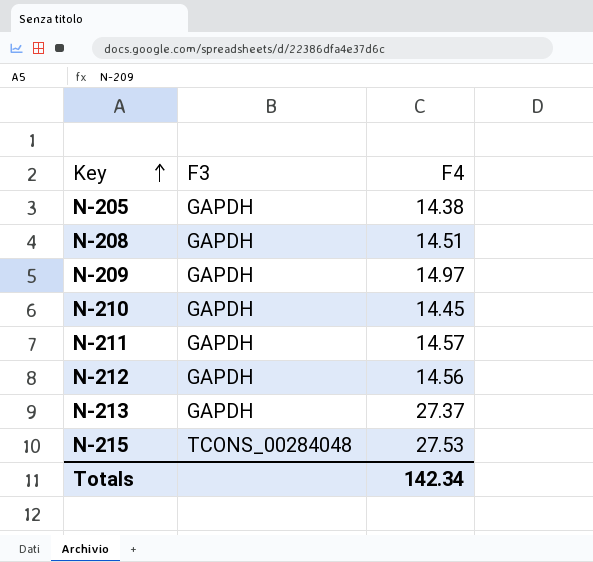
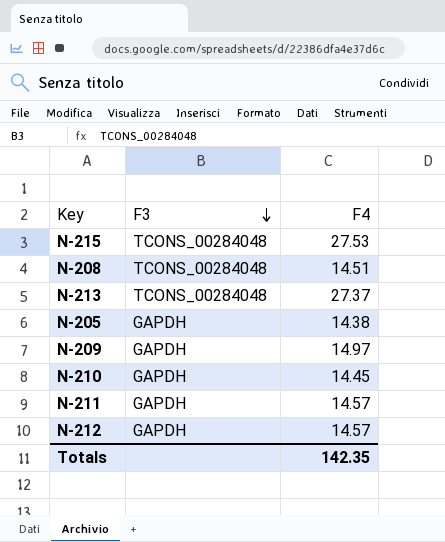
row order: Key ascending -> F3 descending
N-208 | F3: GAPDH -> TCONS_00284048
N-213 | F3: GAPDH -> TCONS_00284048
N-212 | F4: 14.56 -> 14.57
Totals | F4: 142.34 -> 142.35

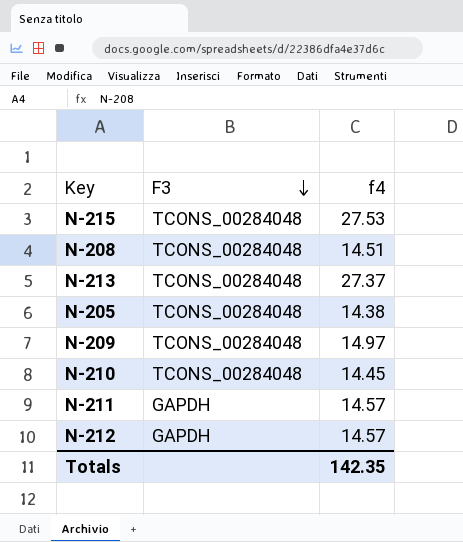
column name: F4 -> f4
N-205 | F3: GAPDH -> TCONS_00284048
N-209 | F3: GAPDH -> TCONS_00284048
N-210 | F3: GAPDH -> TCONS_00284048

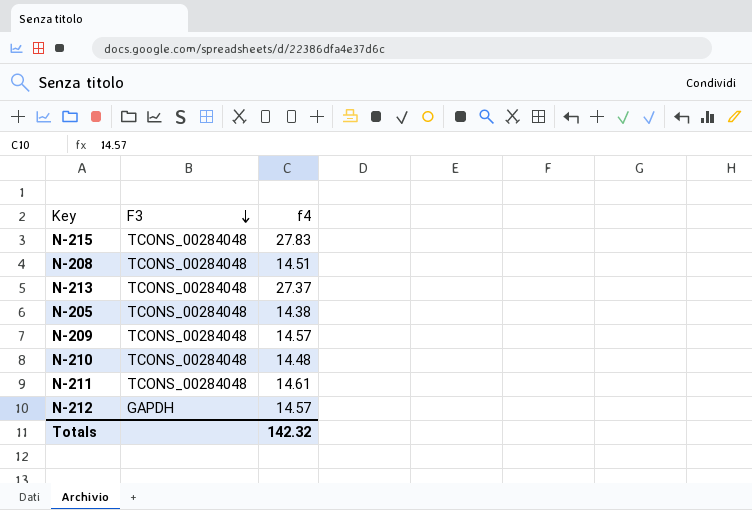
N-215 | f4: 27.53 -> 27.83
N-209 | f4: 14.97 -> 14.57
N-210 | f4: 14.45 -> 14.48
N-211 | F3: GAPDH -> TCONS_00284048
N-211 | f4: 14.57 -> 14.61
Totals | f4: 142.35 -> 142.32

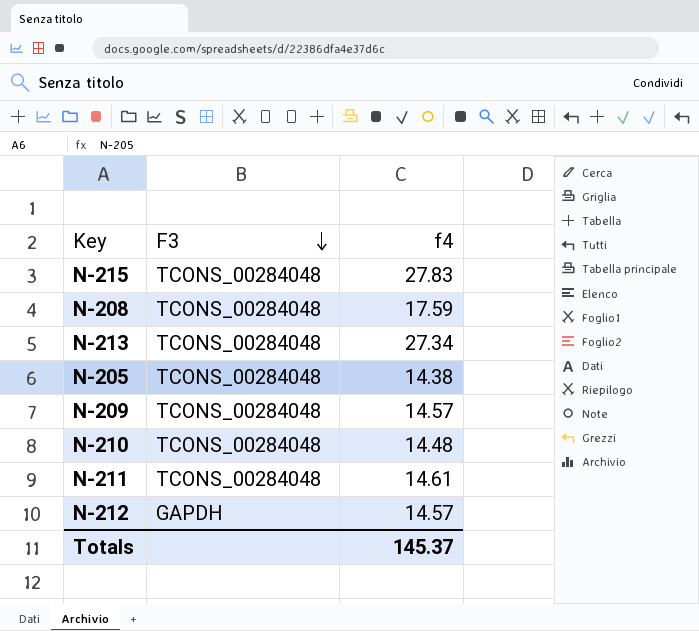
N-208 | f4: 14.51 -> 17.59
N-213 | f4: 27.37 -> 27.34
Totals | f4: 142.32 -> 145.37

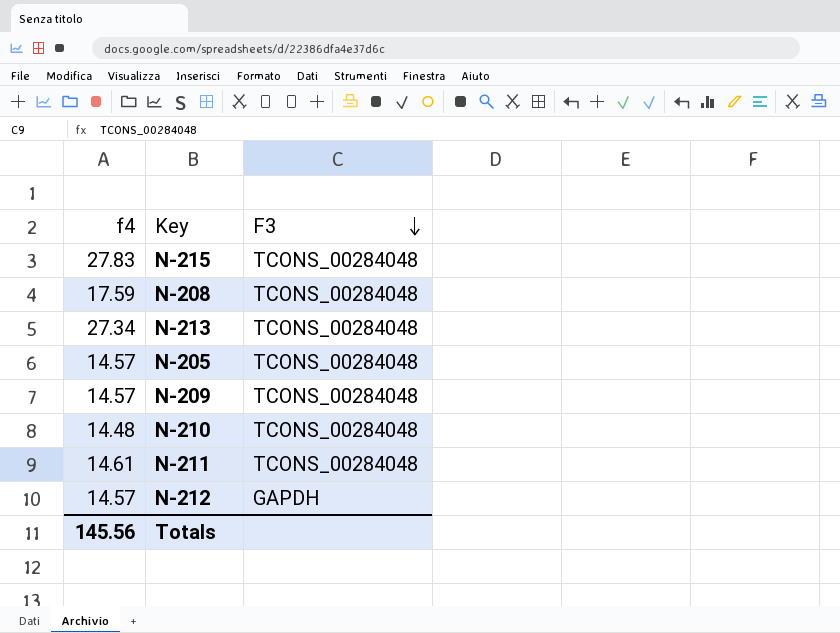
column f4 | position: 3 -> 1
N-205 | f4: 14.38 -> 14.57
Totals | f4: 145.37 -> 145.56

